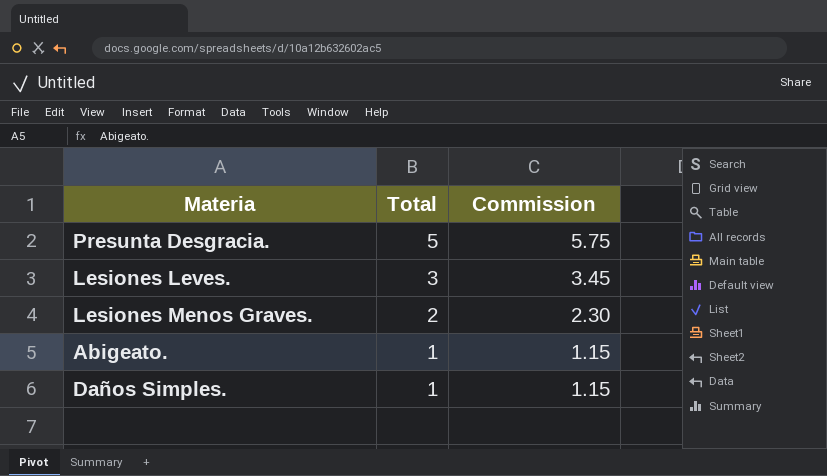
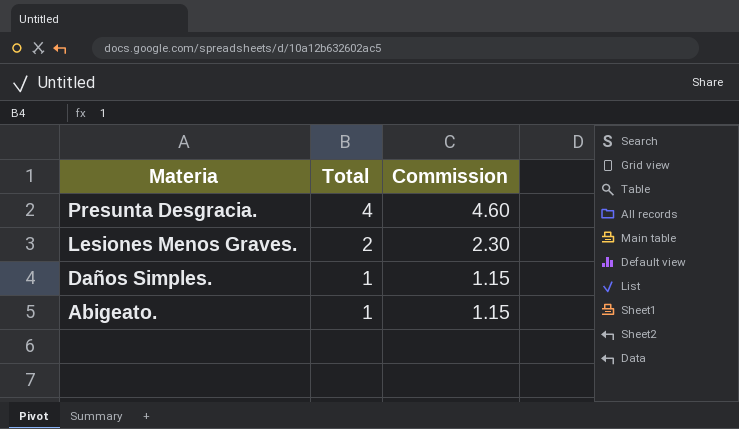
row order: Total descending -> Materia descending
row Lesiones Leves.: 3 | 3.45 -> none
Presunta Desgracia. | Total: 5 -> 4
Presunta Desgracia. | Commission: 5.75 -> 4.60

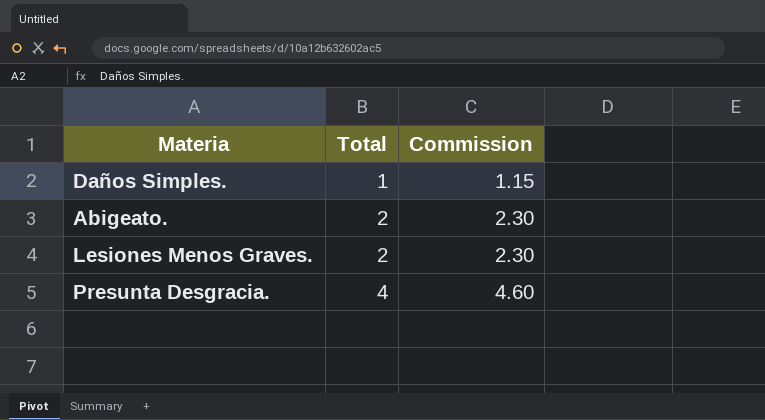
row order: Materia descending -> Total ascending
Abigeato. | Total: 1 -> 2
Abigeato. | Commission: 1.15 -> 2.30

